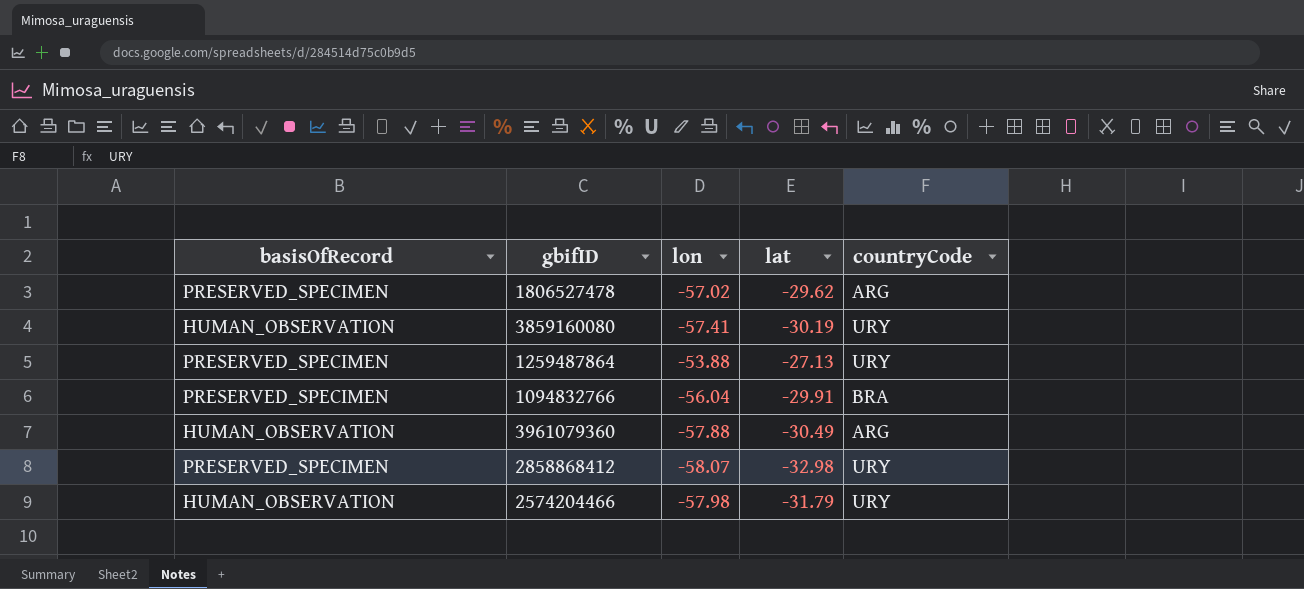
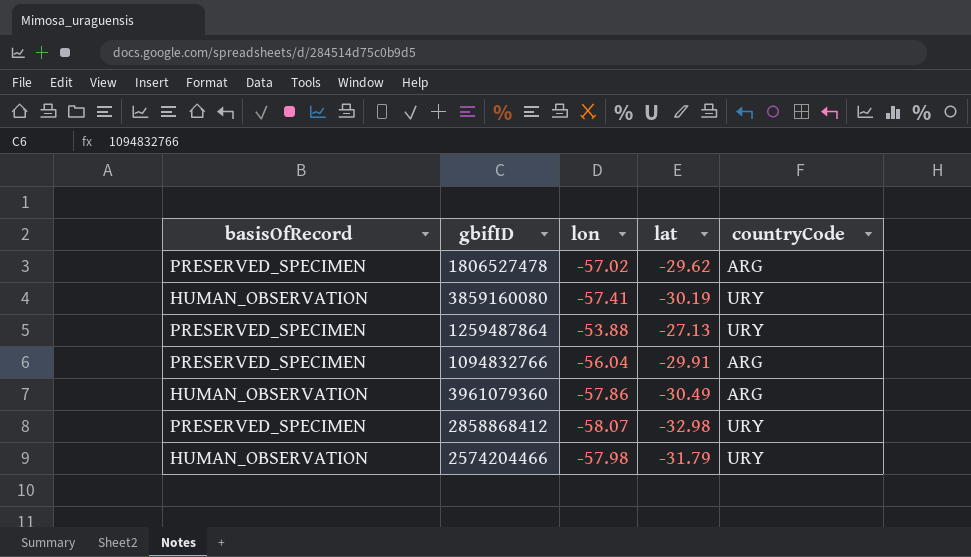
1094832766 | countryCode: BRA -> ARG
3961079360 | lon: -57.88 -> -57.86

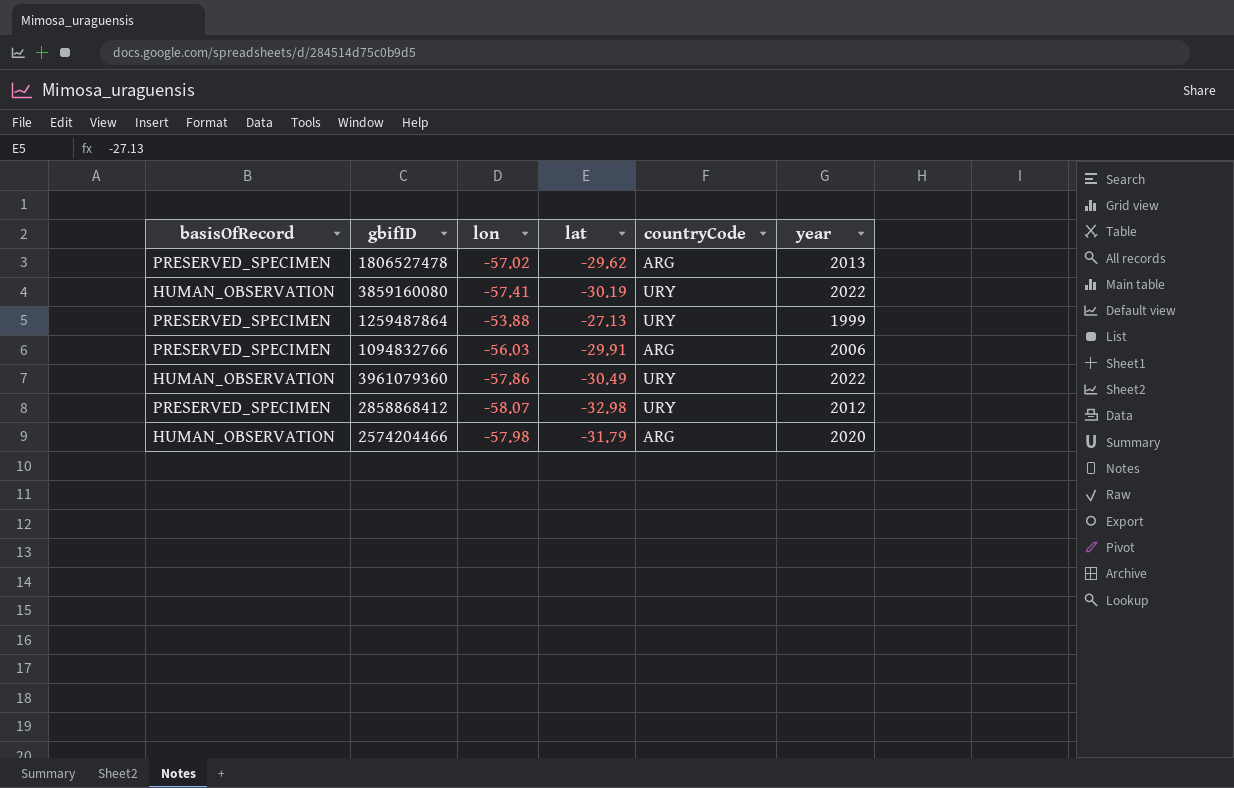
column year | position: none -> 6
1094832766 | lon: -56.04 -> -56.03
3961079360 | countryCode: ARG -> URY
2574204466 | countryCode: URY -> ARG

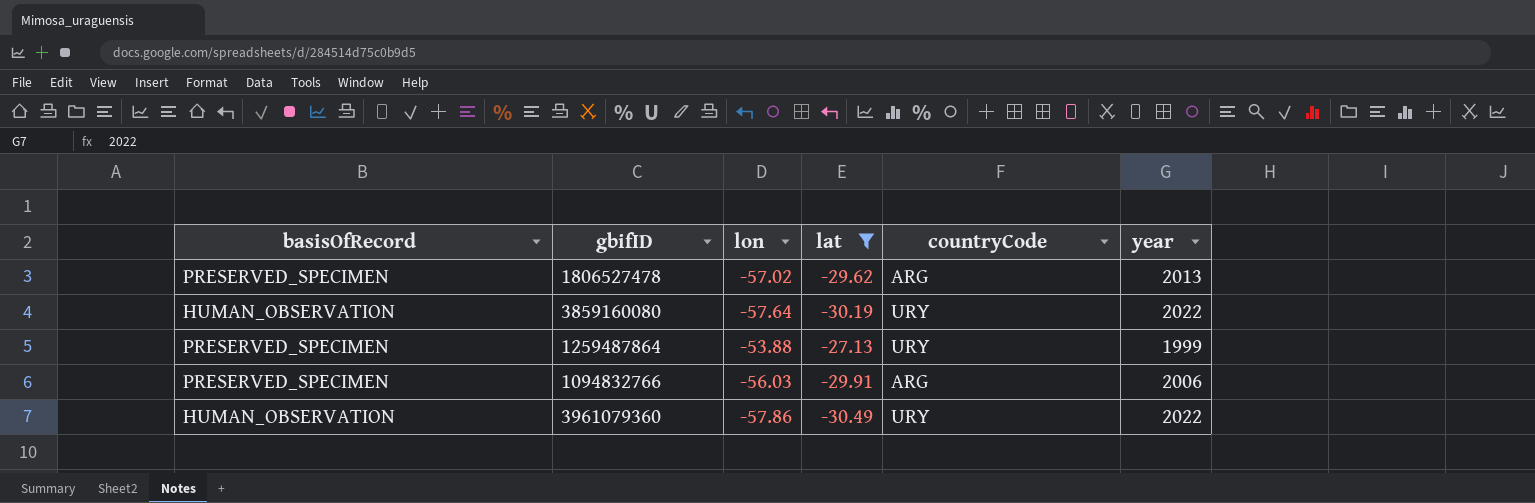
filter: none -> lat >= -30.49
3859160080 | lon: -57.41 -> -57.64

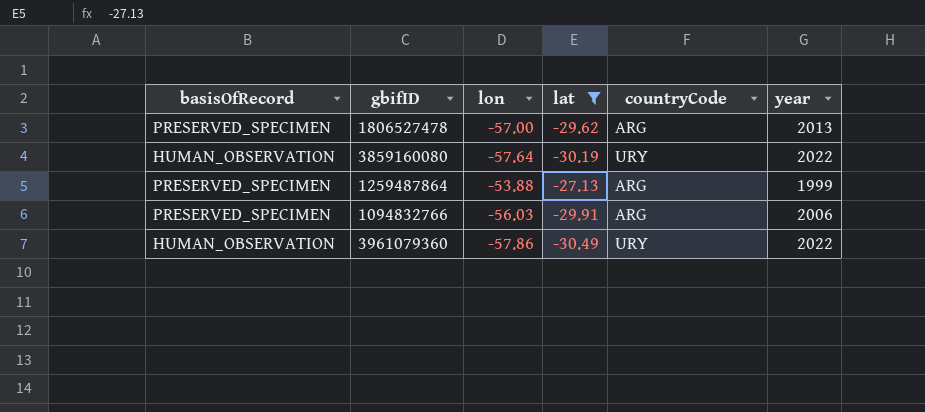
1806527478 | lon: -57.02 -> -57.00
1259487864 | countryCode: URY -> ARG

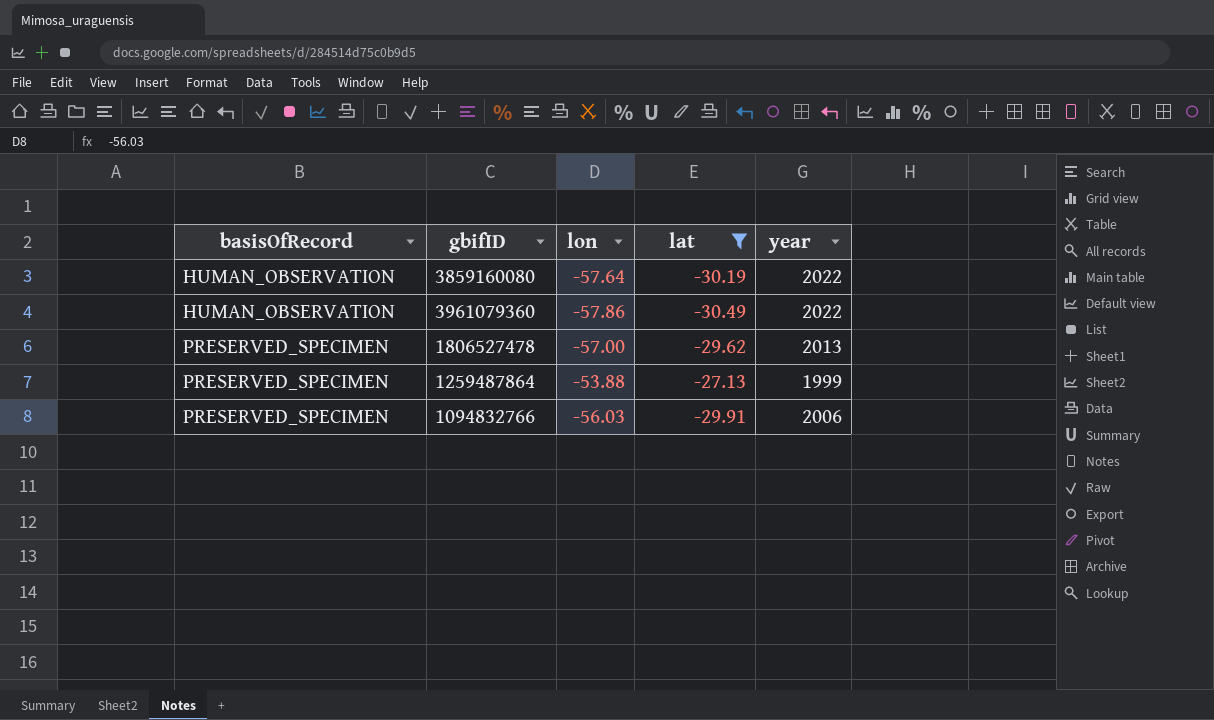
row order: none -> basisOfRecord ascending
column countryCode | position: 5 -> none

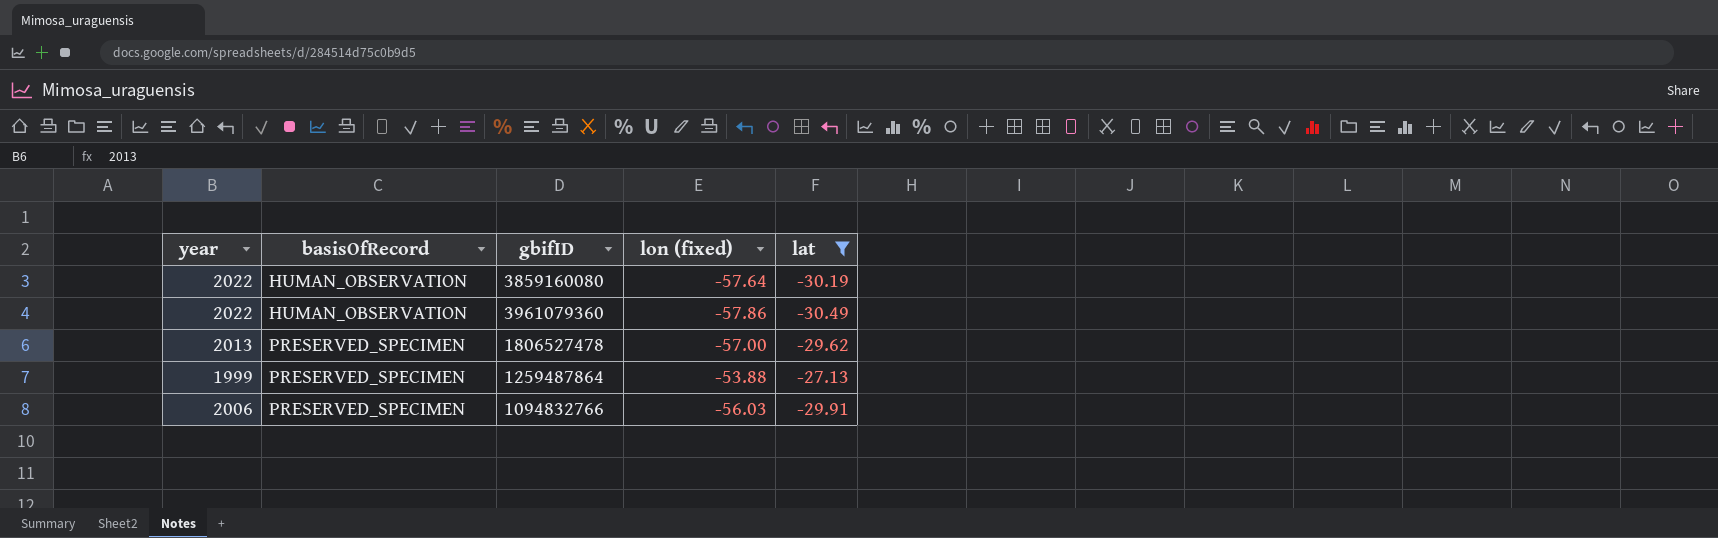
column year | position: 5 -> 1
column name: lon -> lon (fixed)

